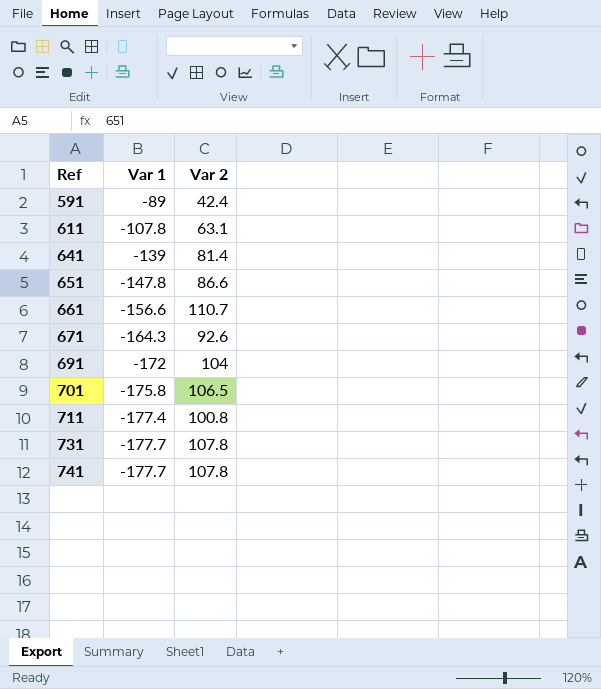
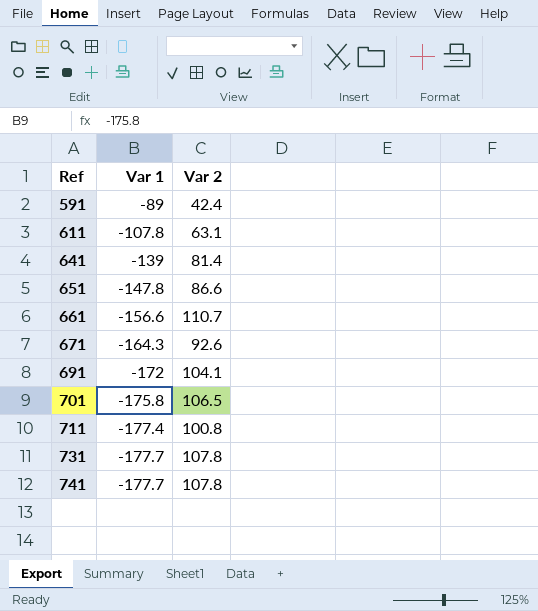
691 | Var 2: 104 -> 104.1

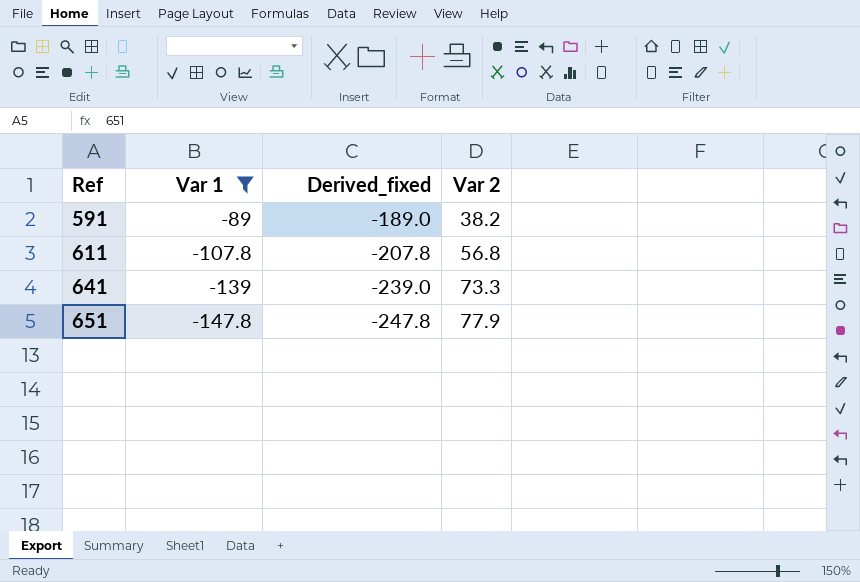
filter: none -> Var 1 >= -147.8
column Derived_fixed | formula: none -> [Var 1] - 100
591 | Var 2: 42.4 -> 38.2
611 | Var 2: 63.1 -> 56.8
641 | Var 2: 81.4 -> 73.3
651 | Var 2: 86.6 -> 77.9

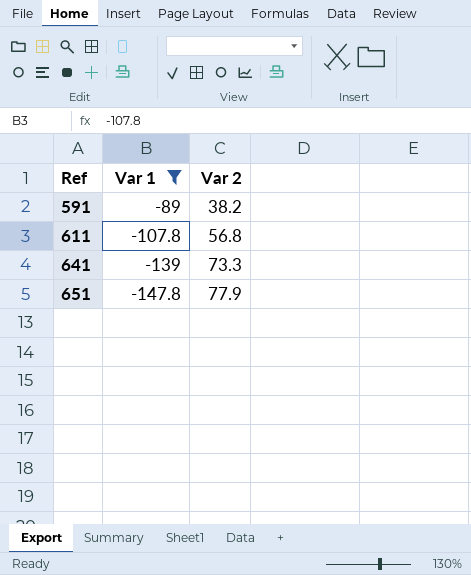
column Derived_fixed | formula: [Var 1] - 100 -> none

